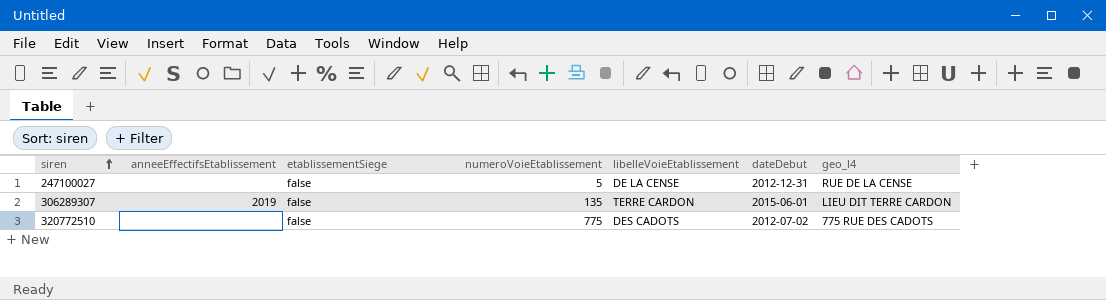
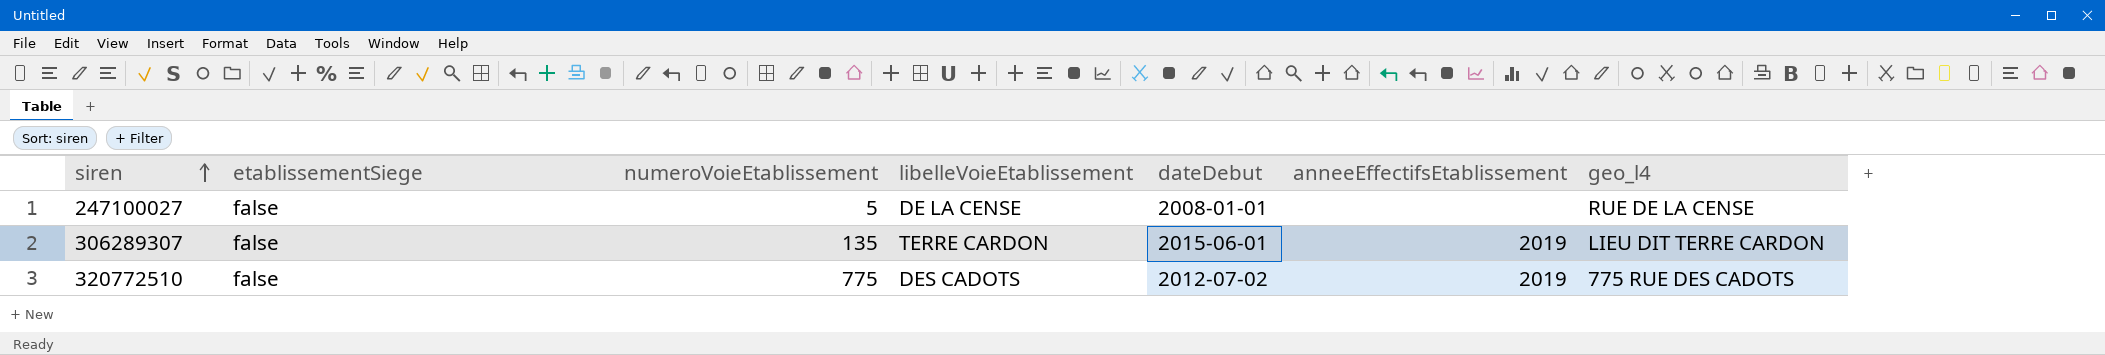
column anneeEffectifsEtablissement | position: 2 -> 6
247100027 | dateDebut: 2012-12-31 -> 2008-01-01
320772510 | anneeEffectifsEtablissement: none -> 2019

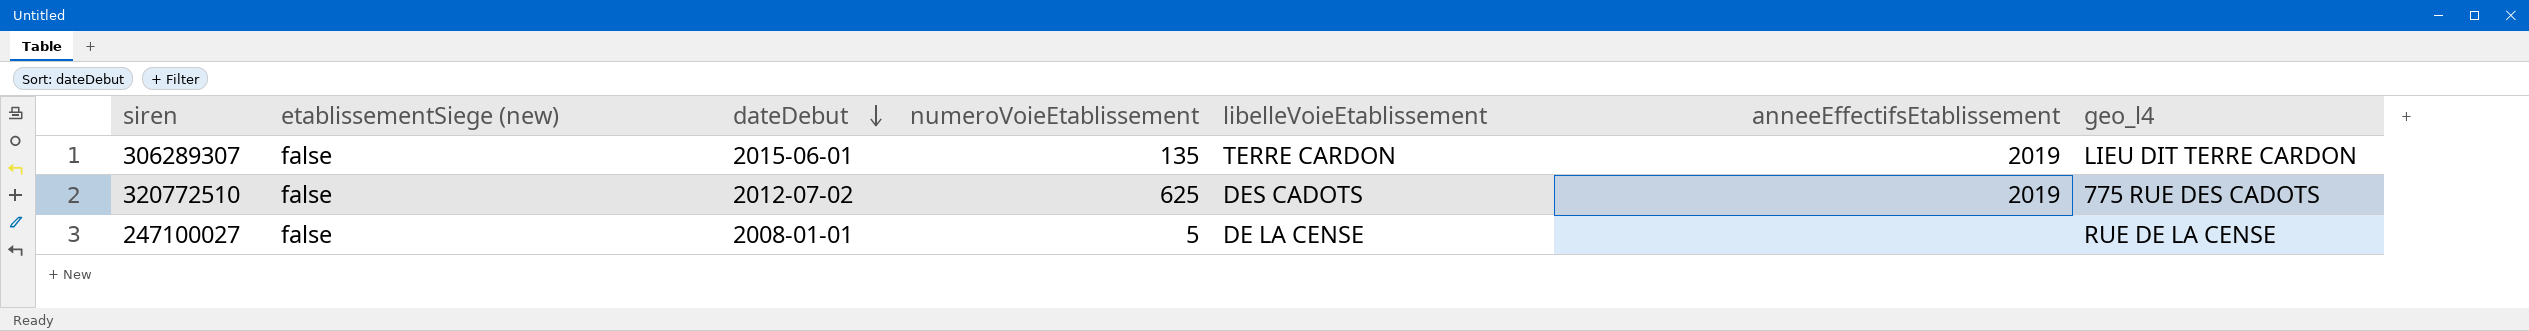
row order: siren ascending -> dateDebut descending
column name: etablissementSiege -> etablissementSiege (new)
column dateDebut | position: 5 -> 3
320772510 | numeroVoieEtablissement: 775 -> 625

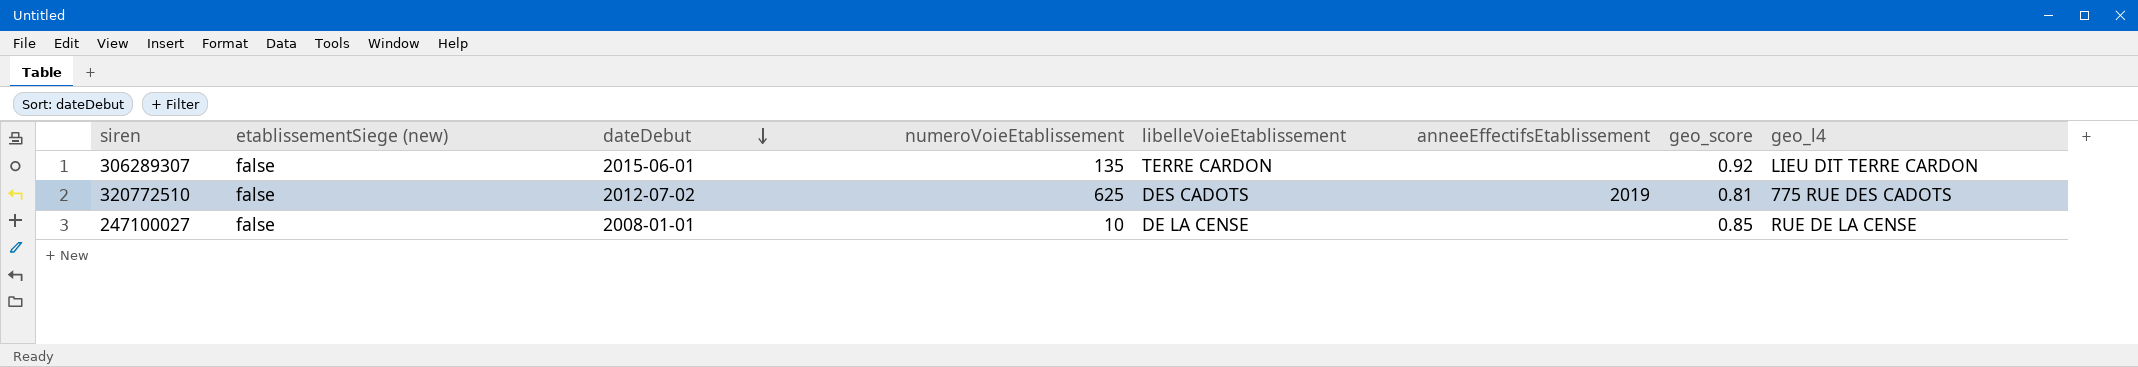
column geo_score | position: none -> 7
306289307 | anneeEffectifsEtablissement: 2019 -> none
247100027 | numeroVoieEtablissement: 5 -> 10

